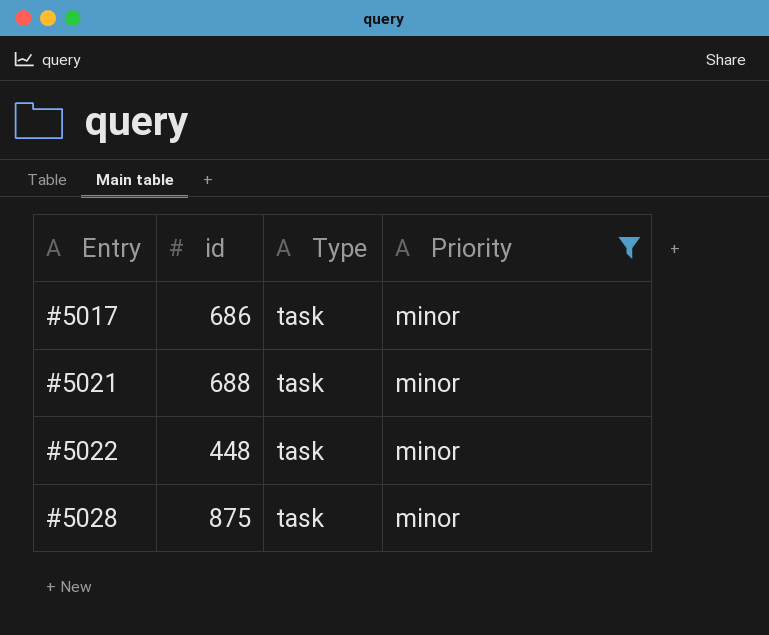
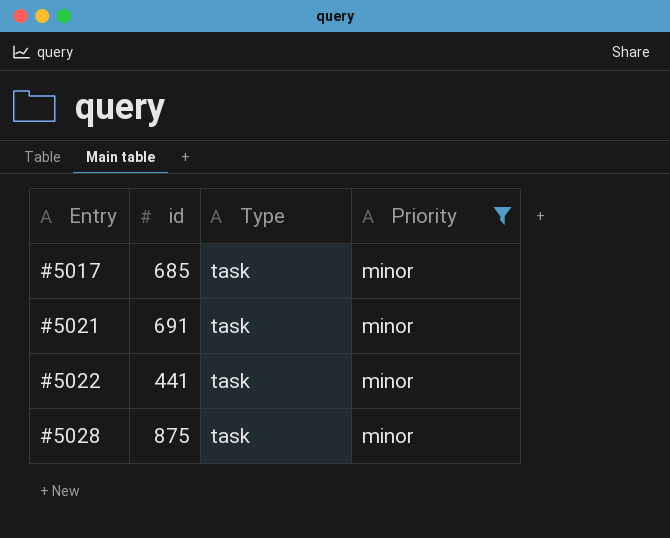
#5017 | id: 686 -> 685
#5021 | id: 688 -> 691
#5022 | id: 448 -> 441

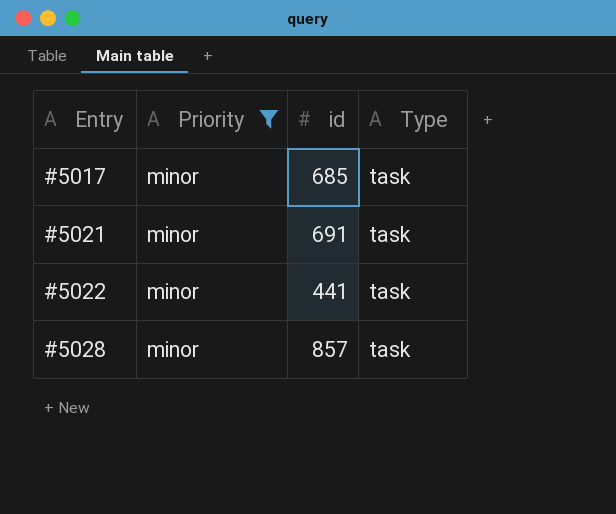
column Priority | position: 4 -> 2
#5028 | id: 875 -> 857

